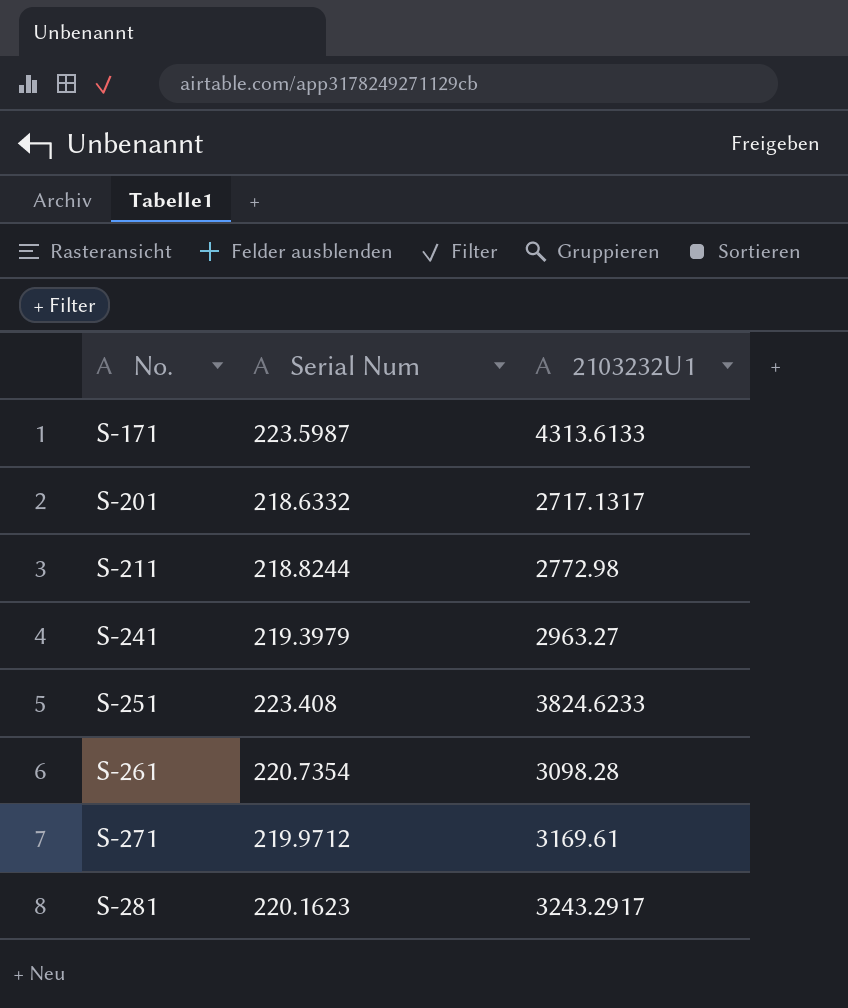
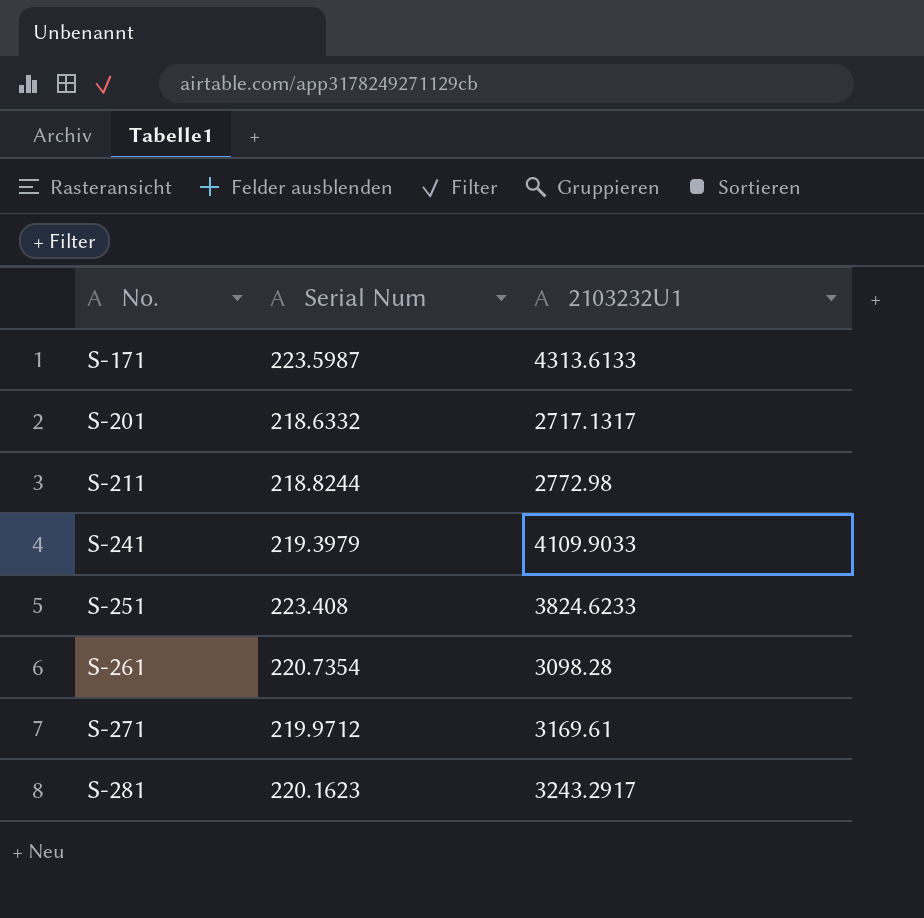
S-241 | 2103232U1: 2963.27 -> 4109.9033

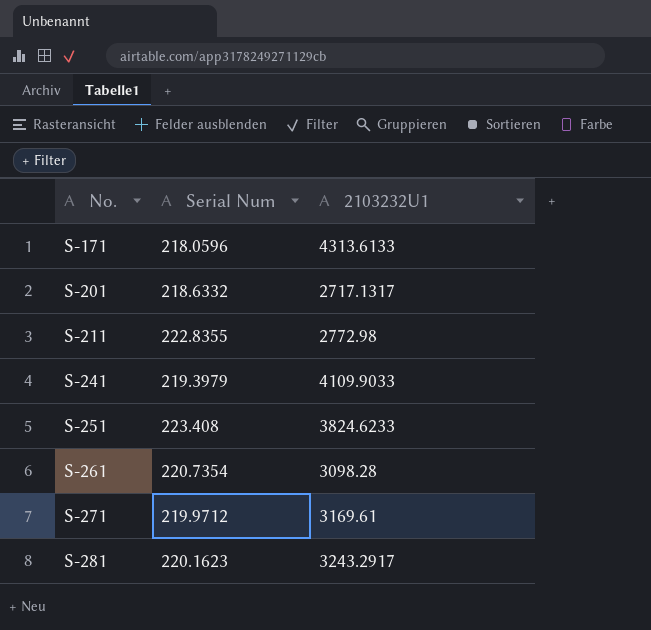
S-171 | Serial Num: 223.5987 -> 218.0596
S-211 | Serial Num: 218.8244 -> 222.8355

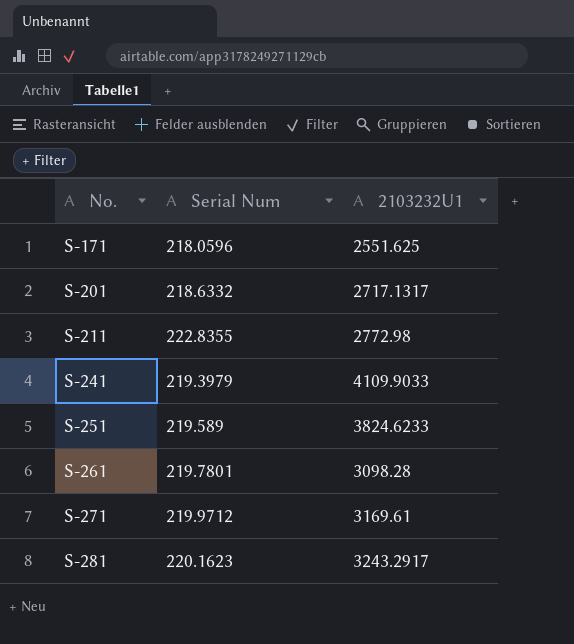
S-171 | 2103232U1: 4313.6133 -> 2551.625
S-251 | Serial Num: 223.408 -> 219.589
S-261 | Serial Num: 220.7354 -> 219.7801

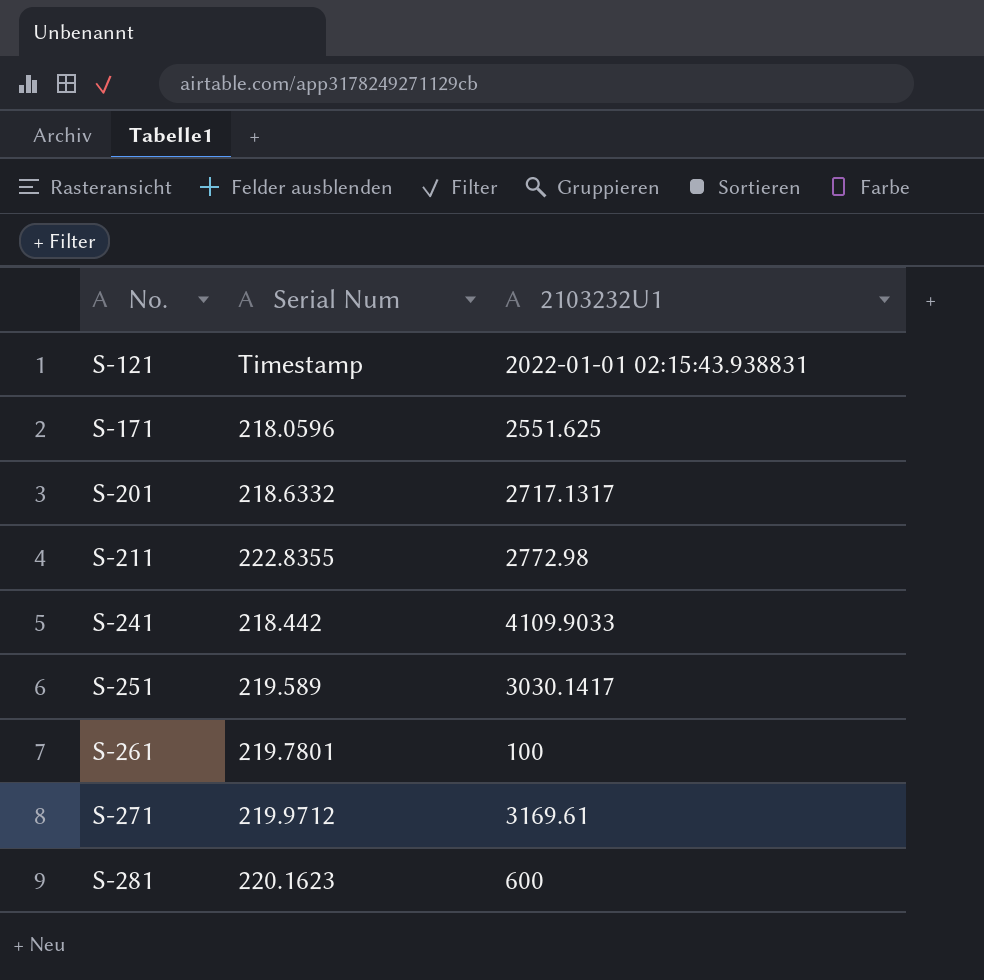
row S-121: none -> Timestamp | 2022-01-01 02:15:43.938831
S-241 | Serial Num: 219.3979 -> 218.442
S-251 | 2103232U1: 3824.6233 -> 3030.1417
S-261 | 2103232U1: 3098.28 -> 100
S-281 | 2103232U1: 3243.2917 -> 600

